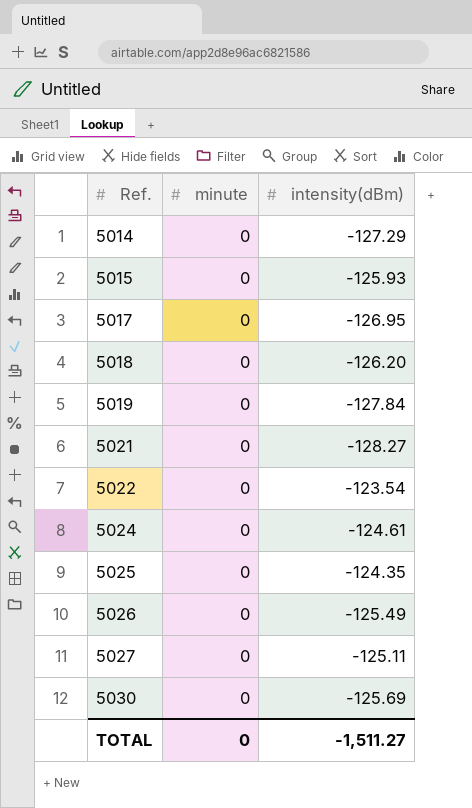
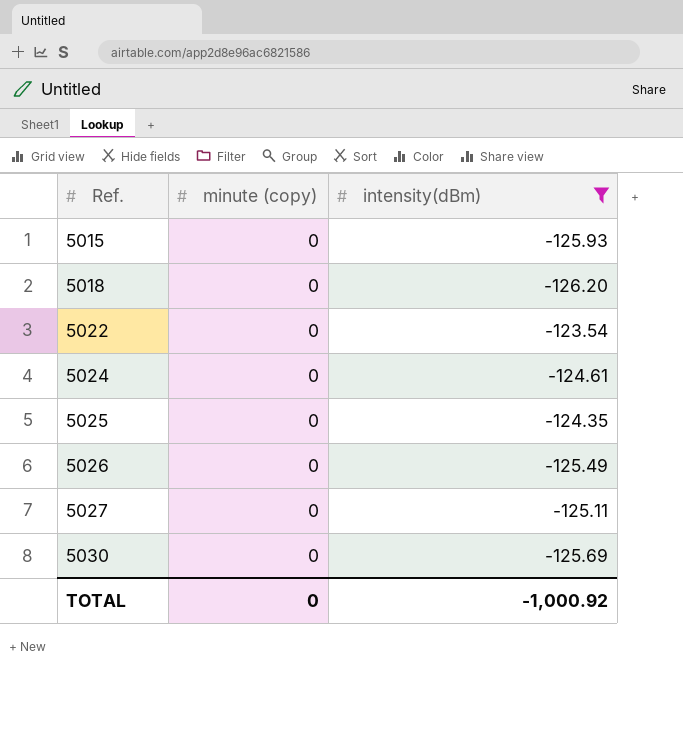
filter: none -> intensity(dBm) >= -126.20
column name: minute -> minute (copy)
TOTAL | intensity(dBm): -1,511.27 -> -1,000.92

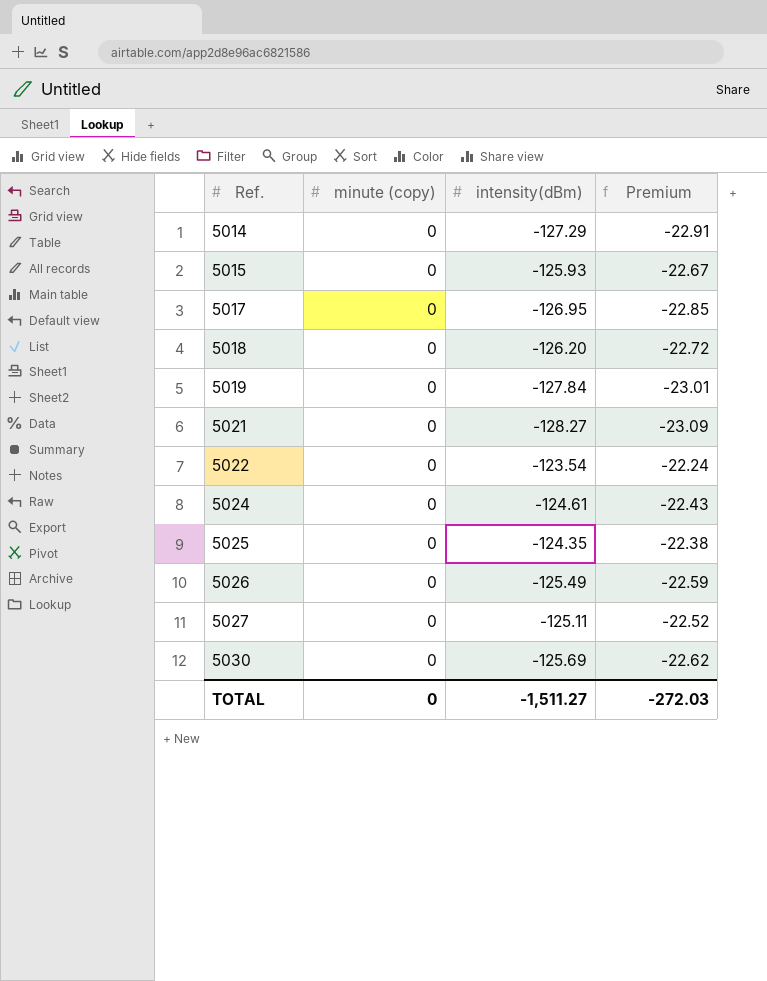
filter: intensity(dBm) >= -126.20 -> none
column Premium | formula: none -> [intensity(dBm)] * 0.18
TOTAL | intensity(dBm): -1,000.92 -> -1,511.27

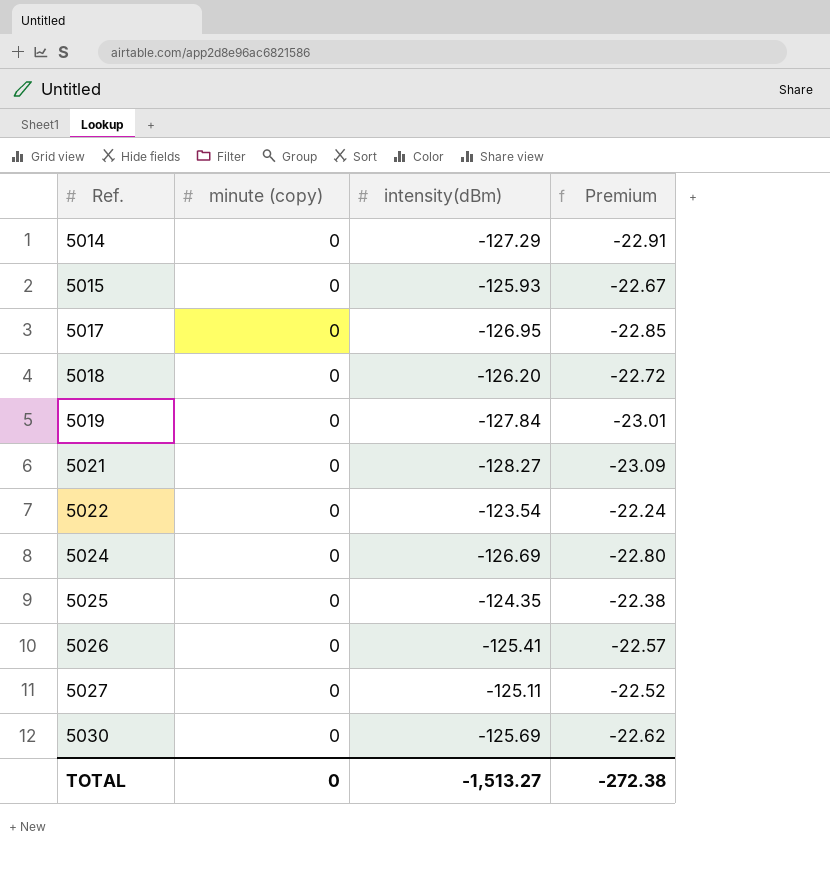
5024 | intensity(dBm): -124.61 -> -126.69
5024 | Premium: -22.43 -> -22.80
5026 | intensity(dBm): -125.49 -> -125.41
5026 | Premium: -22.59 -> -22.57
TOTAL | intensity(dBm): -1,511.27 -> -1,513.27
TOTAL | Premium: -272.03 -> -272.38

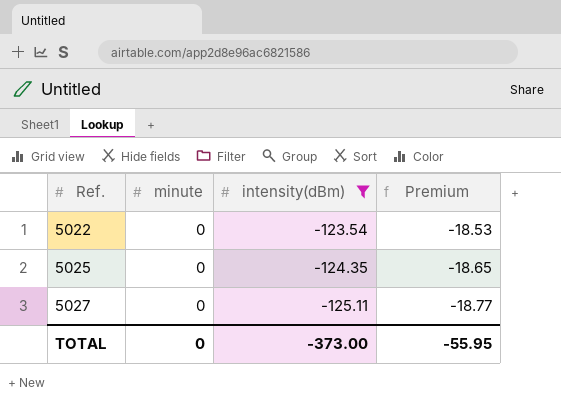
filter: none -> intensity(dBm) >= -125.11
column name: minute (copy) -> minute
column Premium | formula: [intensity(dBm)] * 0.18 -> [intensity(dBm)] * 0.15
TOTAL | intensity(dBm): -1,513.27 -> -373.00
TOTAL | Premium: -272.38 -> -55.95

